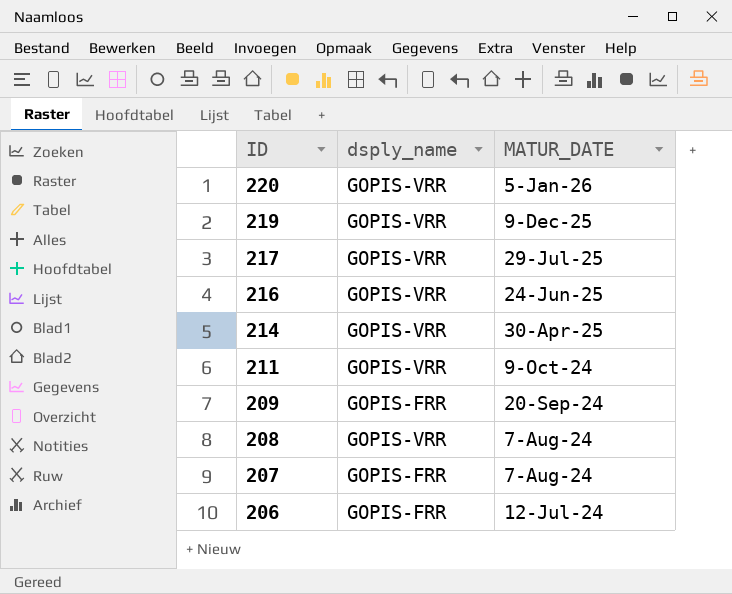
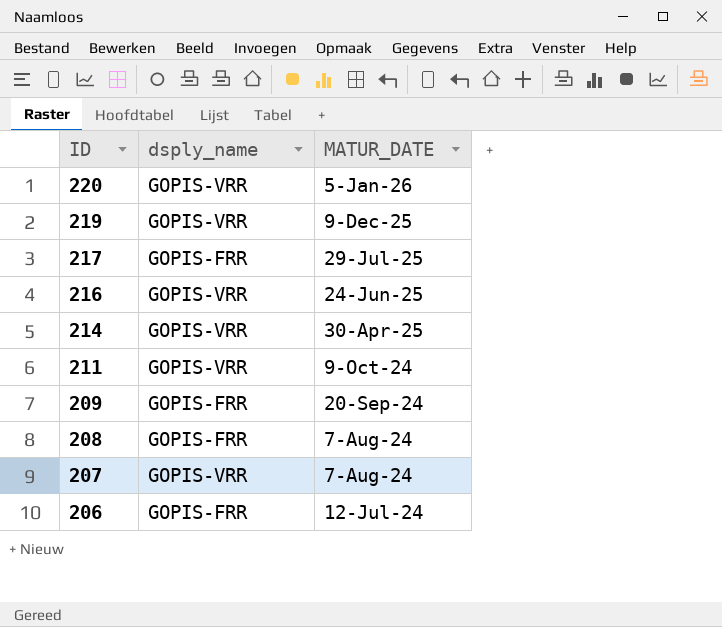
217 | dsply_name: GOPIS-VRR -> GOPIS-FRR
208 | dsply_name: GOPIS-VRR -> GOPIS-FRR
207 | dsply_name: GOPIS-FRR -> GOPIS-VRR

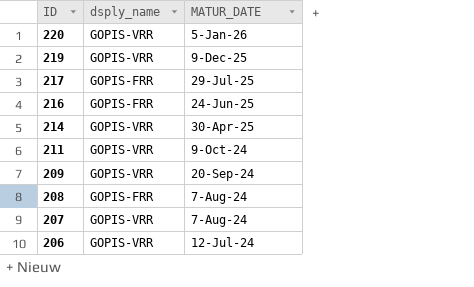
216 | dsply_name: GOPIS-VRR -> GOPIS-FRR
209 | dsply_name: GOPIS-FRR -> GOPIS-VRR
206 | dsply_name: GOPIS-FRR -> GOPIS-VRR

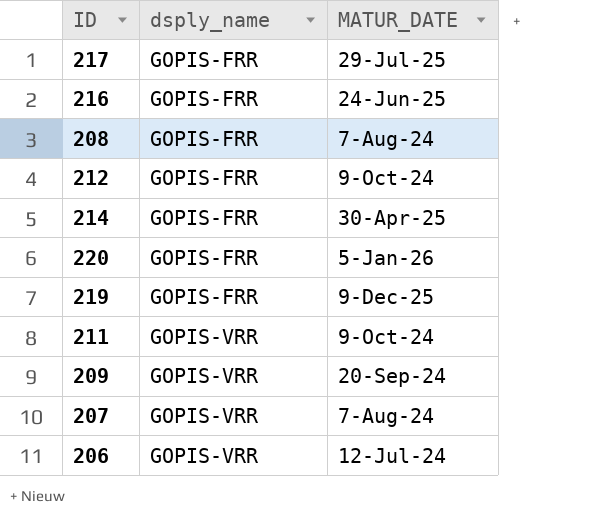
row order: ID descending -> dsply_name ascending
row 212: none -> GOPIS-FRR | 9-Oct-24
214 | dsply_name: GOPIS-VRR -> GOPIS-FRR
220 | dsply_name: GOPIS-VRR -> GOPIS-FRR
219 | dsply_name: GOPIS-VRR -> GOPIS-FRR

